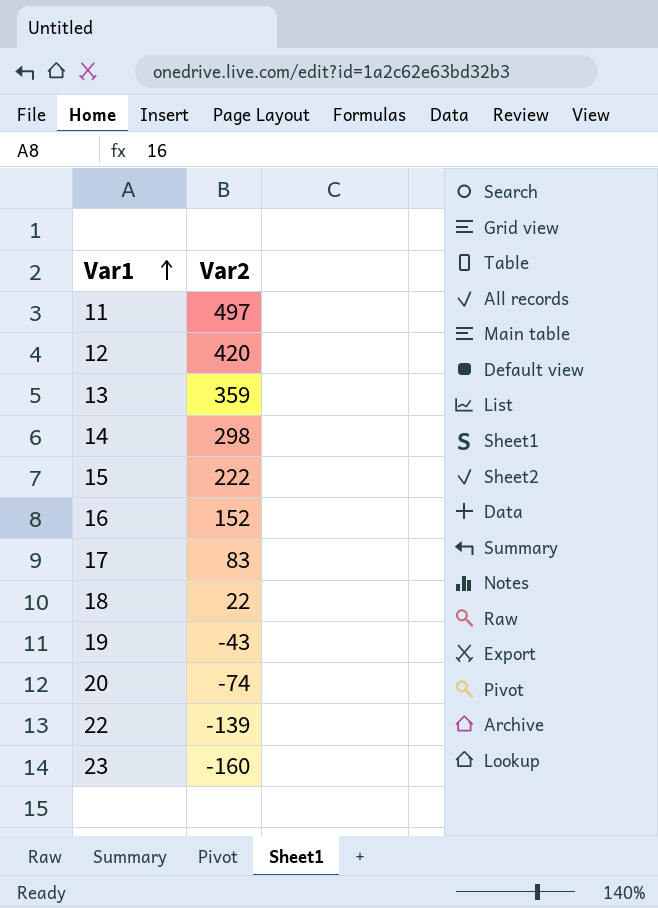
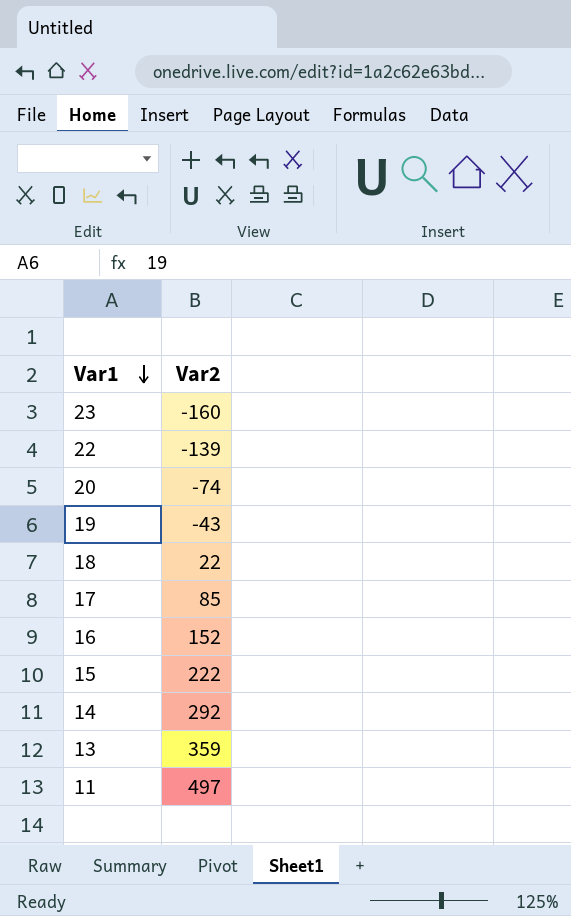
row order: Var1 ascending -> Var1 descending
row 12: 420 -> none
17 | Var2: 83 -> 85
14 | Var2: 298 -> 292

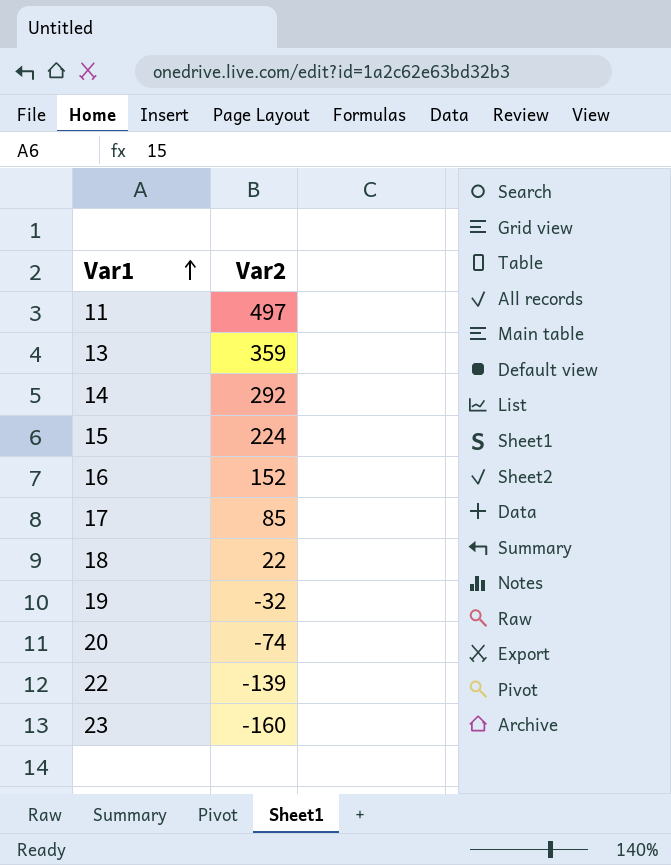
row order: Var1 descending -> Var1 ascending
15 | Var2: 222 -> 224
19 | Var2: -43 -> -32

